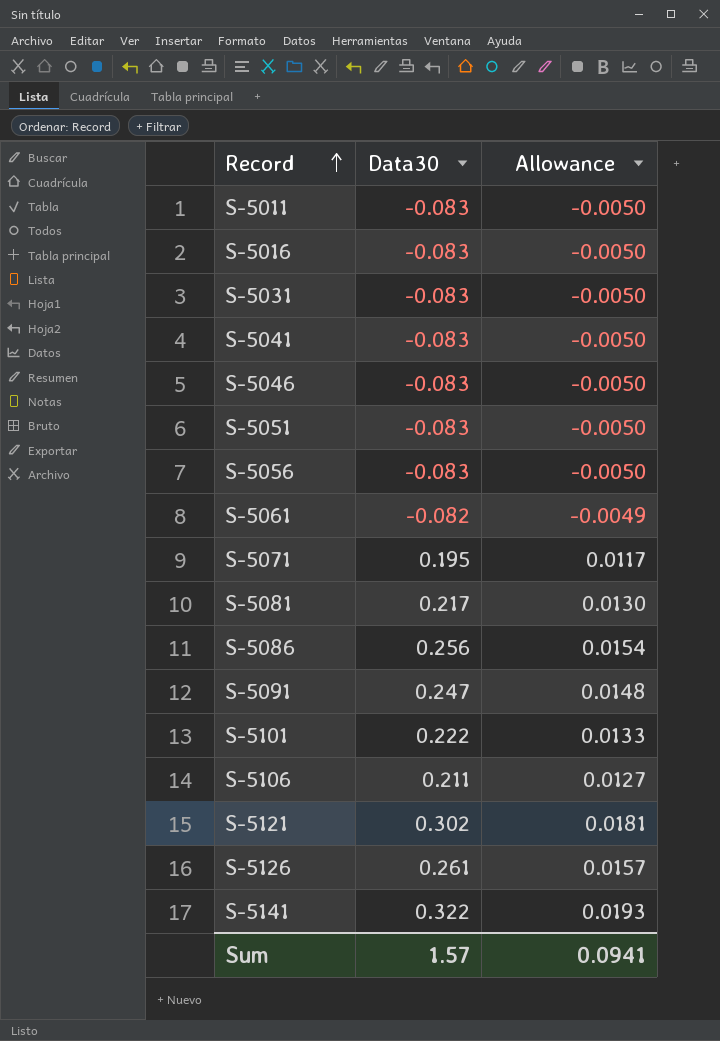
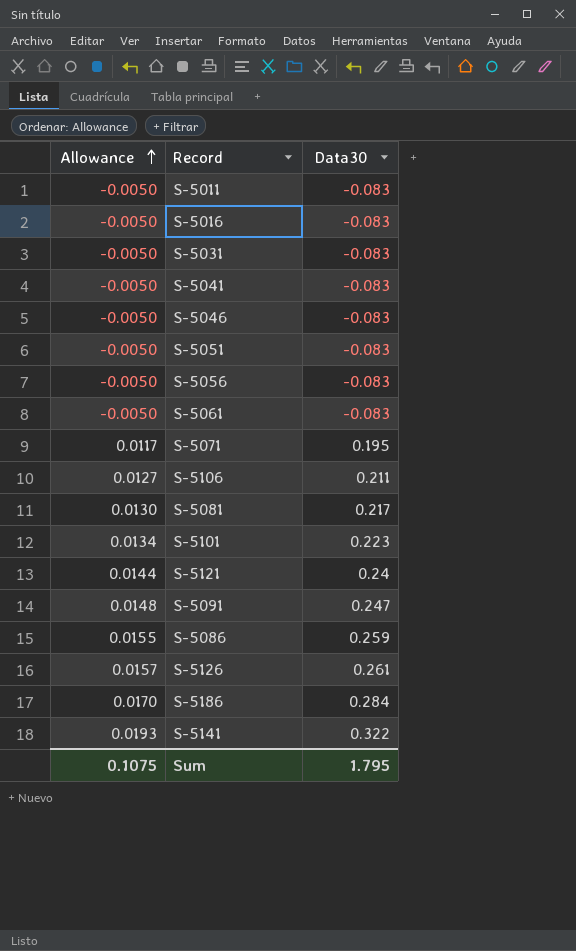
row order: Record ascending -> Allowance ascending
column Allowance | position: 3 -> 1
S-5061 | Allowance: -0.0049 -> -0.0050
S-5061 | Data30: -0.082 -> -0.083
S-5101 | Allowance: 0.0133 -> 0.0134
S-5101 | Data30: 0.222 -> 0.223
S-5121 | Allowance: 0.0181 -> 0.0144
S-5121 | Data30: 0.302 -> 0.24
S-5086 | Allowance: 0.0154 -> 0.0155
S-5086 | Data30: 0.256 -> 0.259
row S-5186: none -> 0.0170 | 0.284
Sum | Allowance: 0.0941 -> 0.1075
Sum | Data30: 1.57 -> 1.795

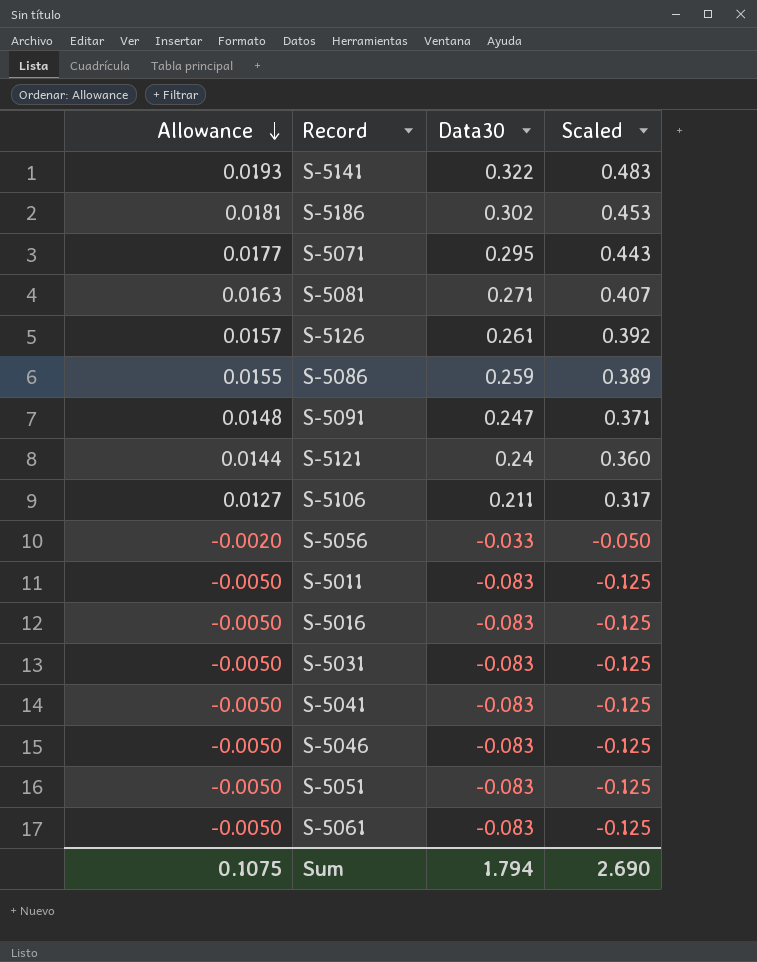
row order: Allowance ascending -> Allowance descending
column Scaled | formula: none -> [Data30] * 1.5
row S-5101: 0.0134 | 0.223 -> none
S-5186 | Allowance: 0.0170 -> 0.0181
S-5186 | Data30: 0.284 -> 0.302
S-5071 | Allowance: 0.0117 -> 0.0177
S-5071 | Data30: 0.195 -> 0.295
S-5081 | Allowance: 0.0130 -> 0.0163
S-5081 | Data30: 0.217 -> 0.271
S-5056 | Allowance: -0.0050 -> -0.0020
S-5056 | Data30: -0.083 -> -0.033
Sum | Data30: 1.795 -> 1.794

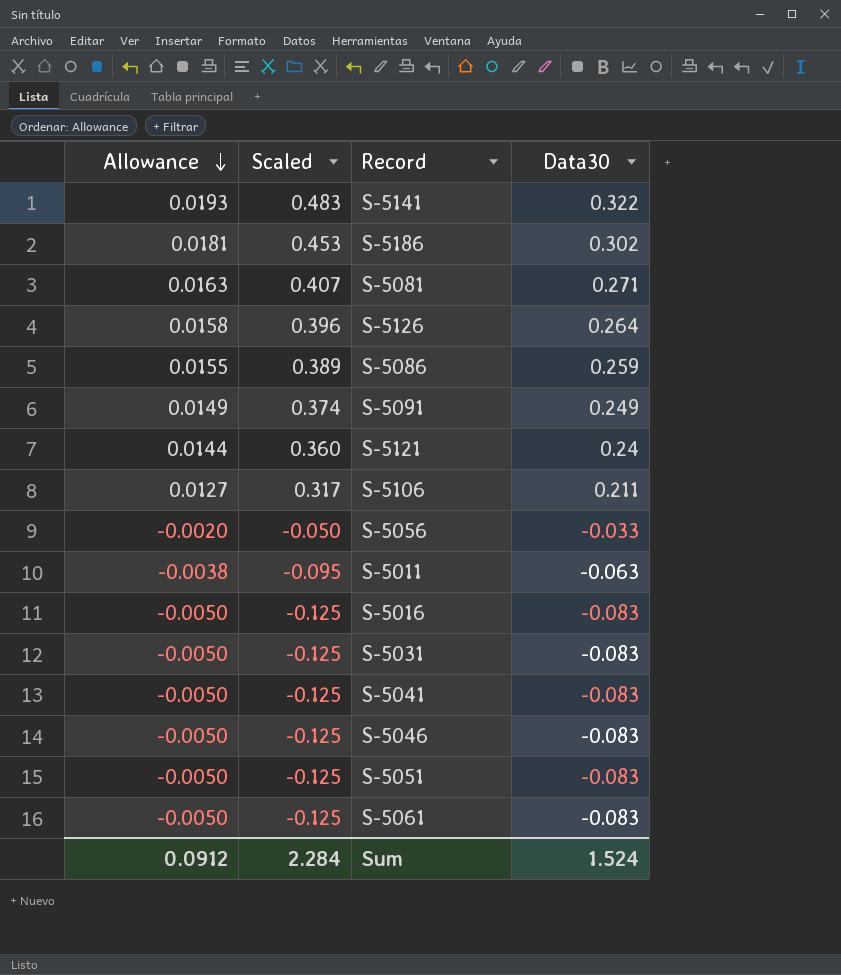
column Scaled | position: 4 -> 2
row S-5071: 0.0177 | 0.295 | 0.443 -> none
S-5126 | Allowance: 0.0157 -> 0.0158
S-5126 | Scaled: 0.392 -> 0.396
S-5126 | Data30: 0.261 -> 0.264
S-5091 | Allowance: 0.0148 -> 0.0149
S-5091 | Scaled: 0.371 -> 0.374
S-5091 | Data30: 0.247 -> 0.249
S-5011 | Allowance: -0.0050 -> -0.0038
S-5011 | Scaled: -0.125 -> -0.095
S-5011 | Data30: -0.083 -> -0.063
Sum | Allowance: 0.1075 -> 0.0912
Sum | Scaled: 2.690 -> 2.284
Sum | Data30: 1.794 -> 1.524

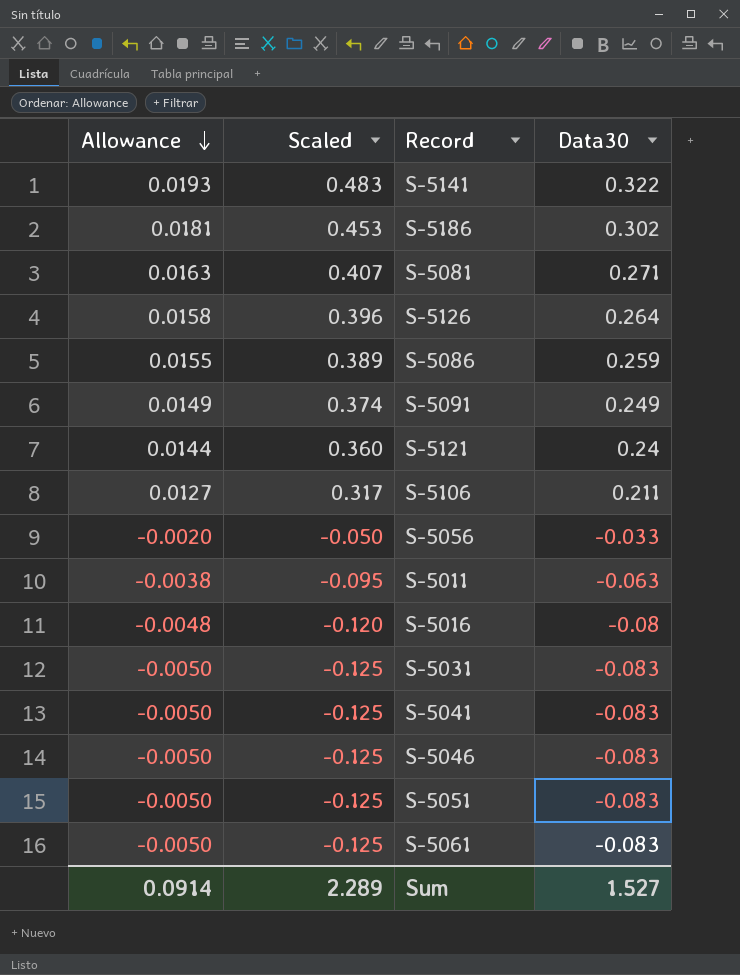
S-5016 | Allowance: -0.0050 -> -0.0048
S-5016 | Scaled: -0.125 -> -0.120
S-5016 | Data30: -0.083 -> -0.08
Sum | Allowance: 0.0912 -> 0.0914
Sum | Scaled: 2.284 -> 2.289
Sum | Data30: 1.524 -> 1.527

